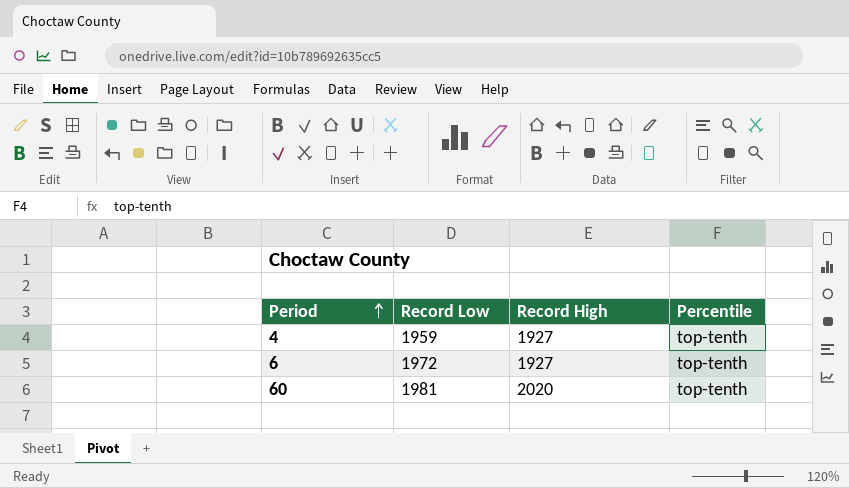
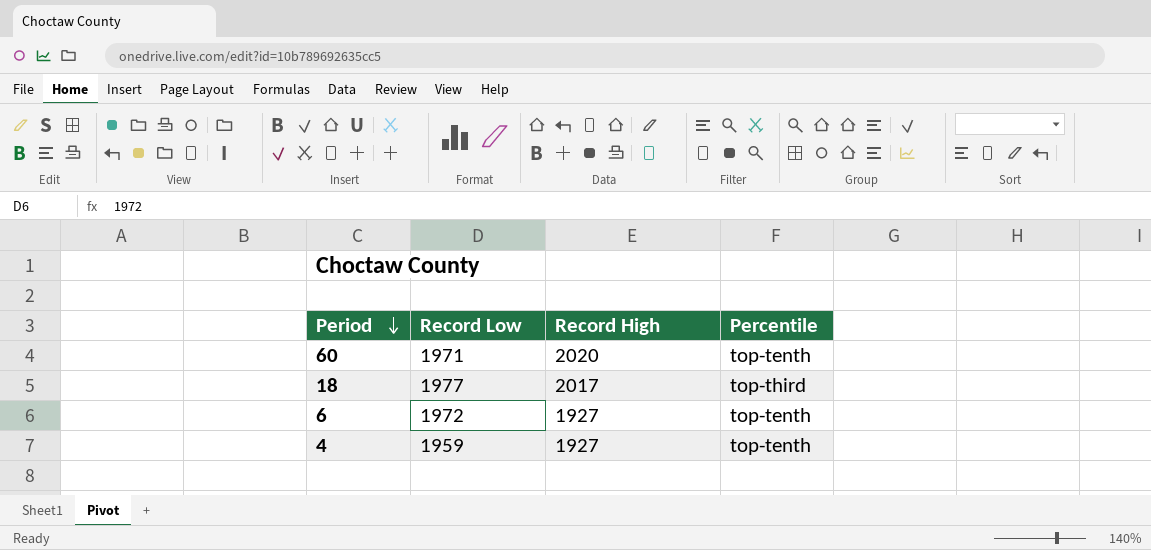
row order: Period ascending -> Period descending
60 | Record Low: 1981 -> 1971
row 18: none -> 1977 | 2017 | top-third

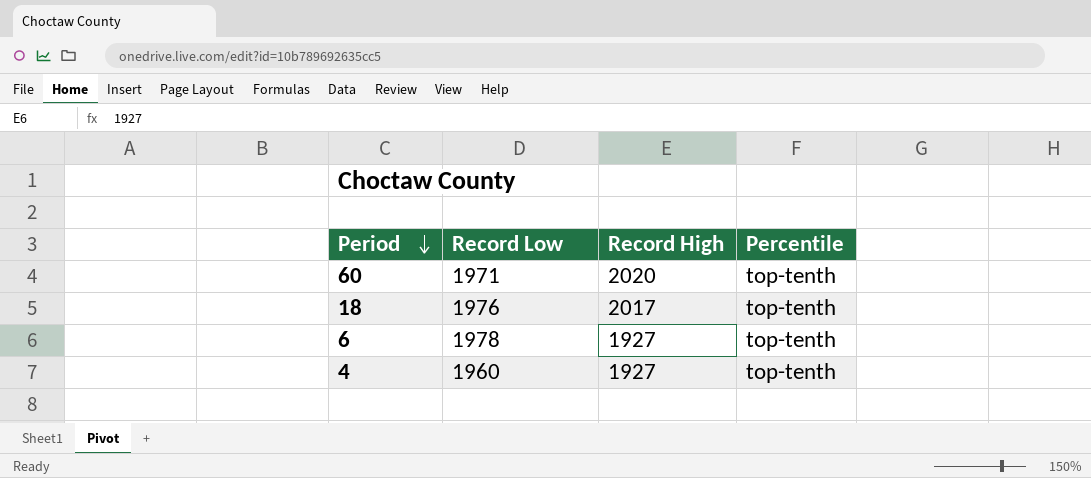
18 | Record Low: 1977 -> 1976
18 | Percentile: top-third -> top-tenth
6 | Record Low: 1972 -> 1978
4 | Record Low: 1959 -> 1960

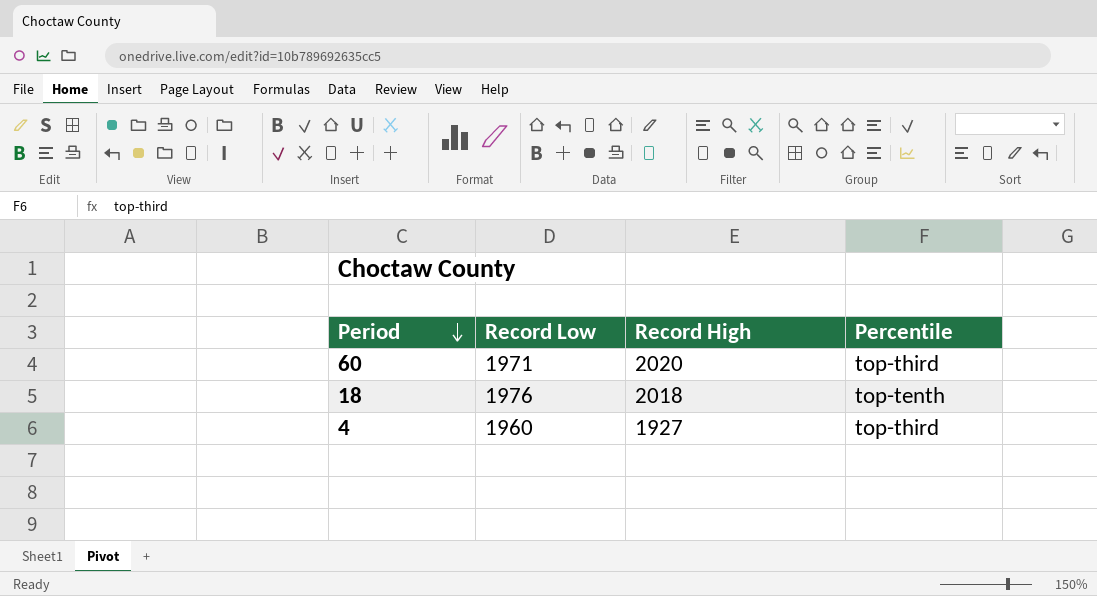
row 6: 1978 | 1927 | top-tenth -> none
60 | Percentile: top-tenth -> top-third
18 | Record High: 2017 -> 2018
4 | Percentile: top-tenth -> top-third

